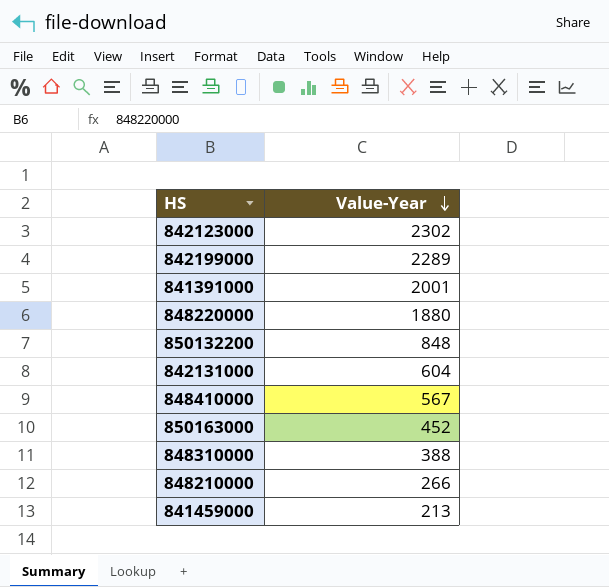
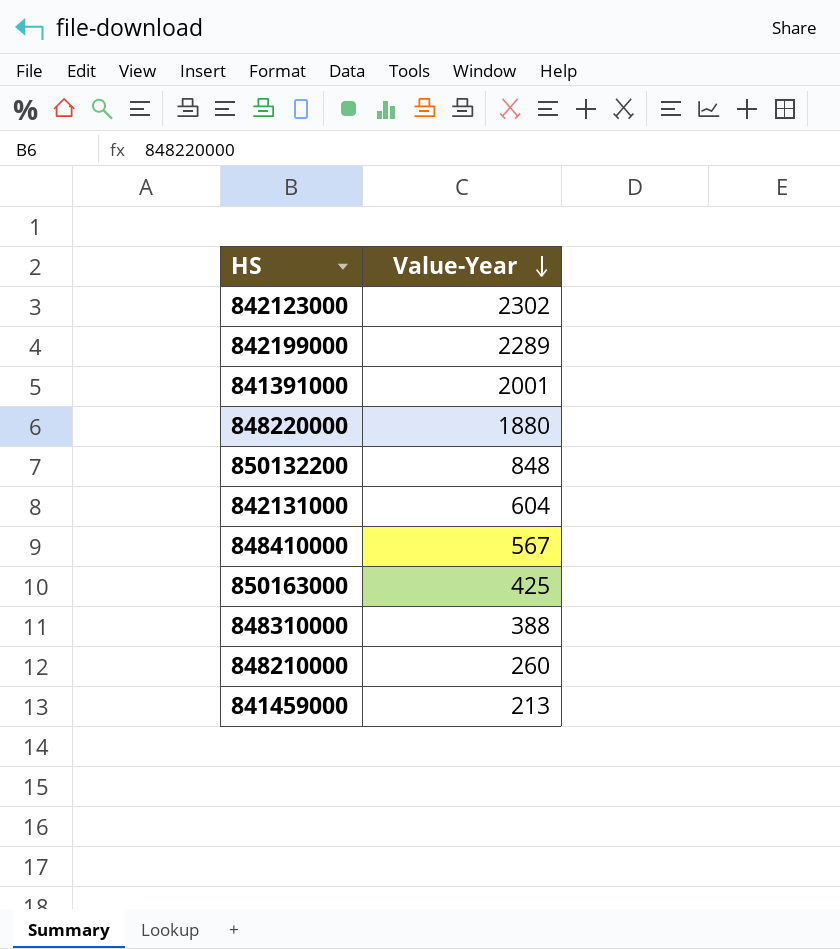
850163000 | Value-Year: 452 -> 425
848210000 | Value-Year: 266 -> 260

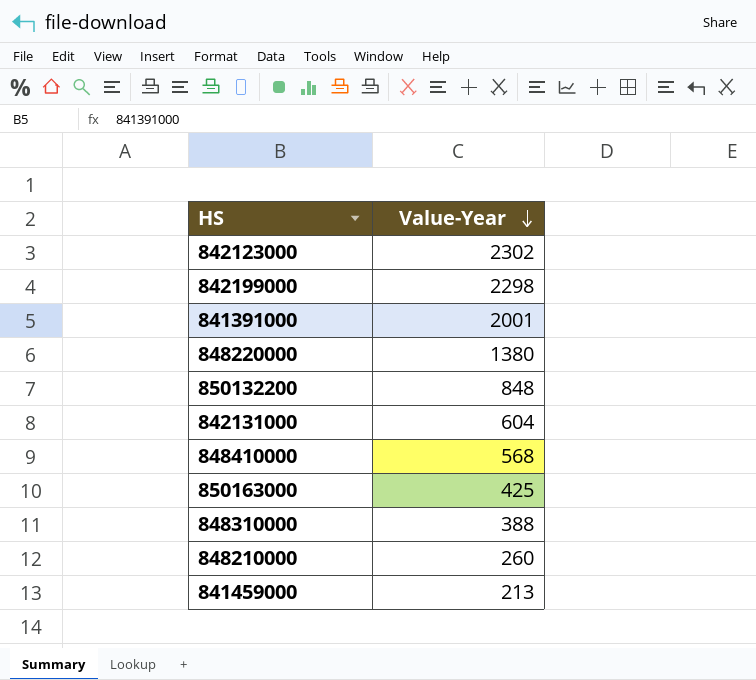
842199000 | Value-Year: 2289 -> 2298
848220000 | Value-Year: 1880 -> 1380
848410000 | Value-Year: 567 -> 568

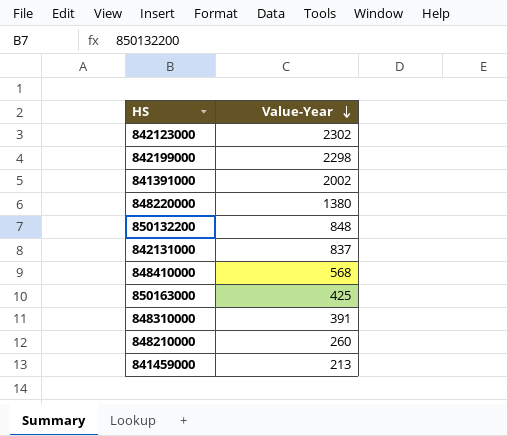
841391000 | Value-Year: 2001 -> 2002
842131000 | Value-Year: 604 -> 837
848310000 | Value-Year: 388 -> 391

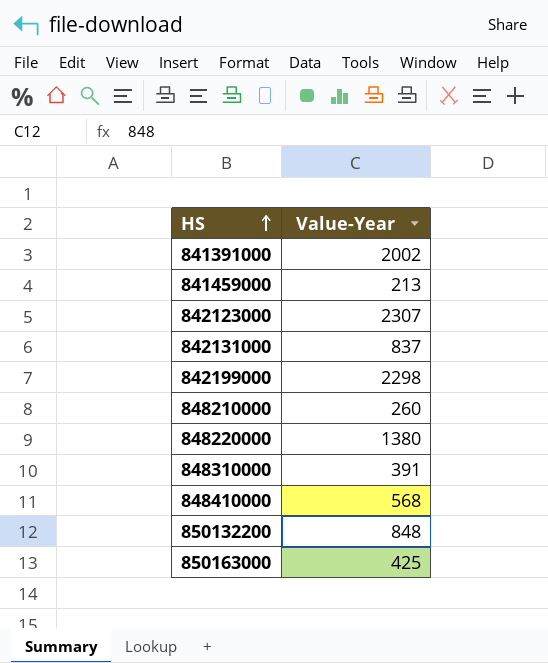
row order: Value-Year descending -> HS ascending
842123000 | Value-Year: 2302 -> 2307

